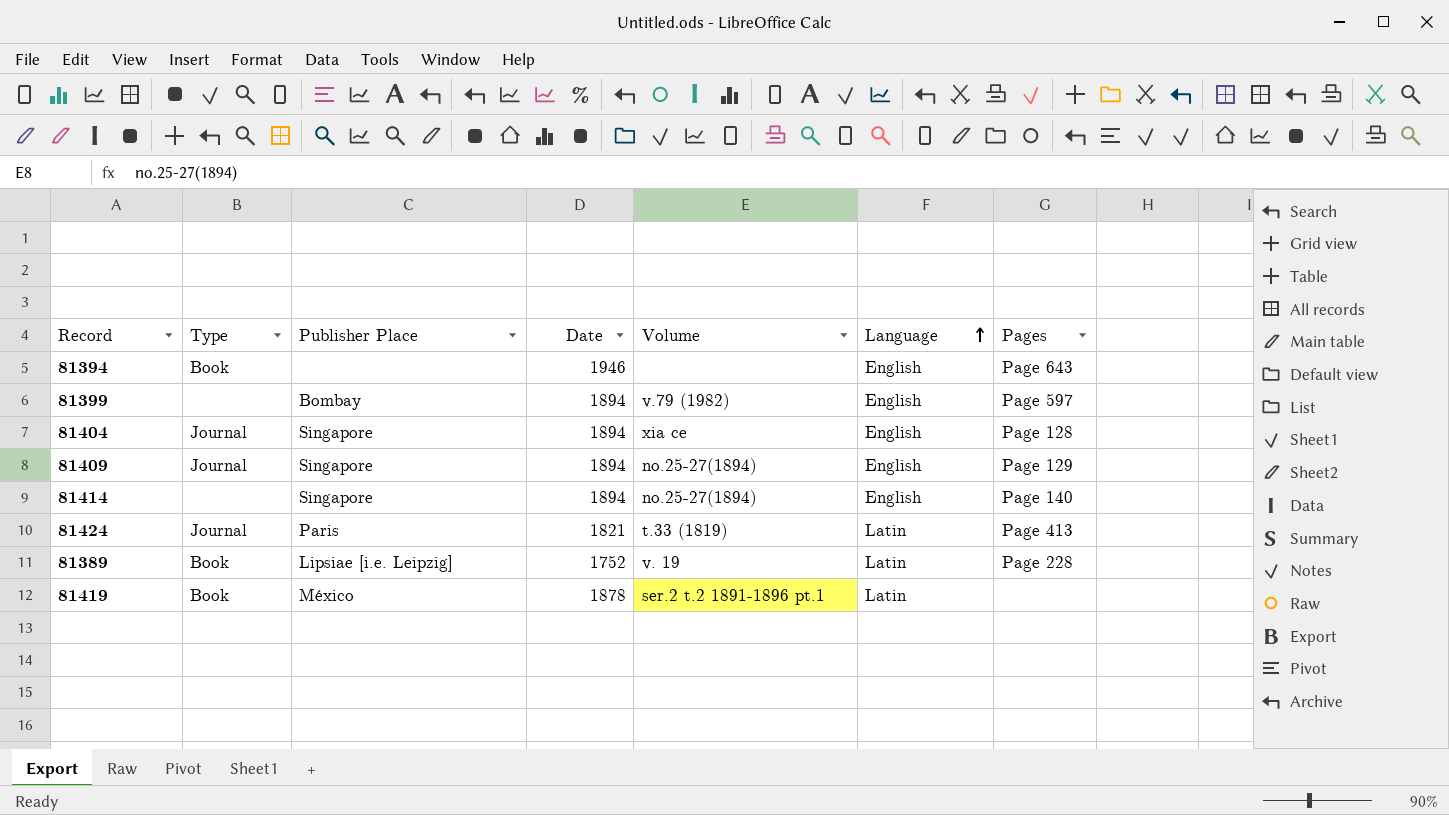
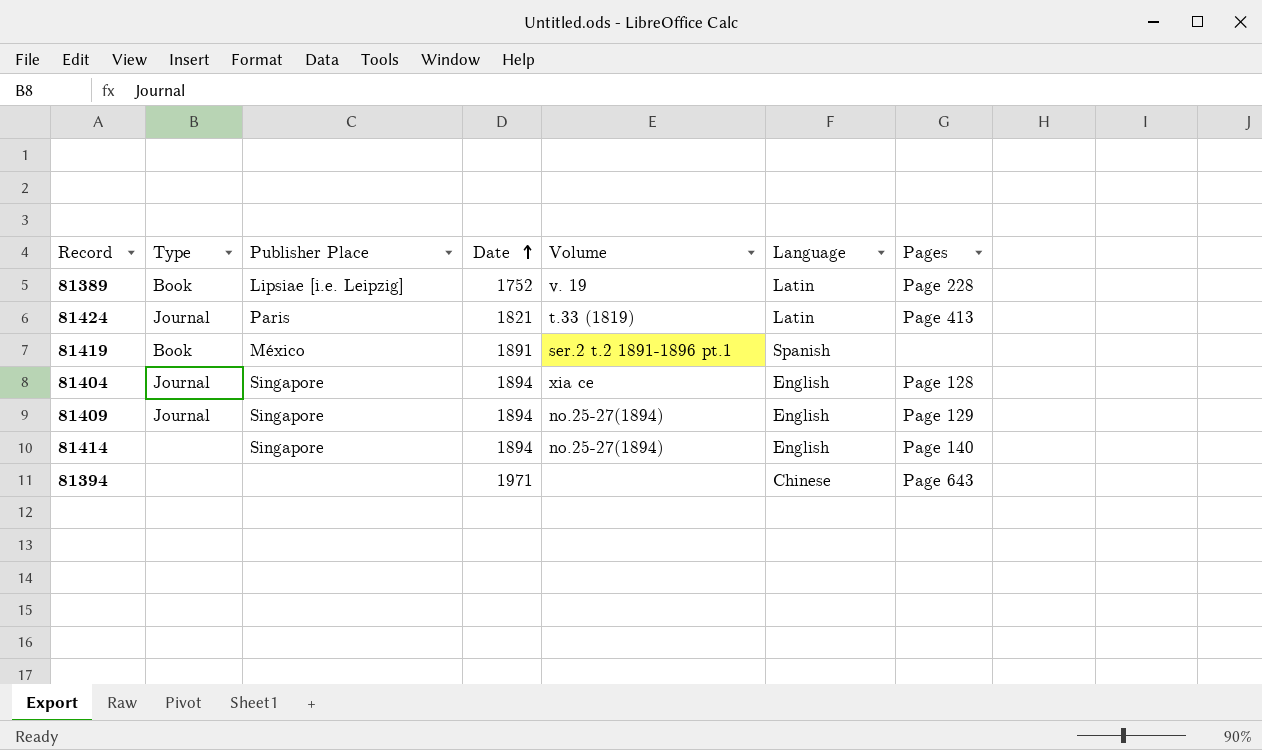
row order: Language ascending -> Date ascending
row 81399: none | Bombay | 1894 | v.79 (1982) | English | Page 597 -> none
81419 | Date: 1878 -> 1891
81419 | Language: Latin -> Spanish
81394 | Type: Book -> none
81394 | Date: 1946 -> 1971
81394 | Language: English -> Chinese

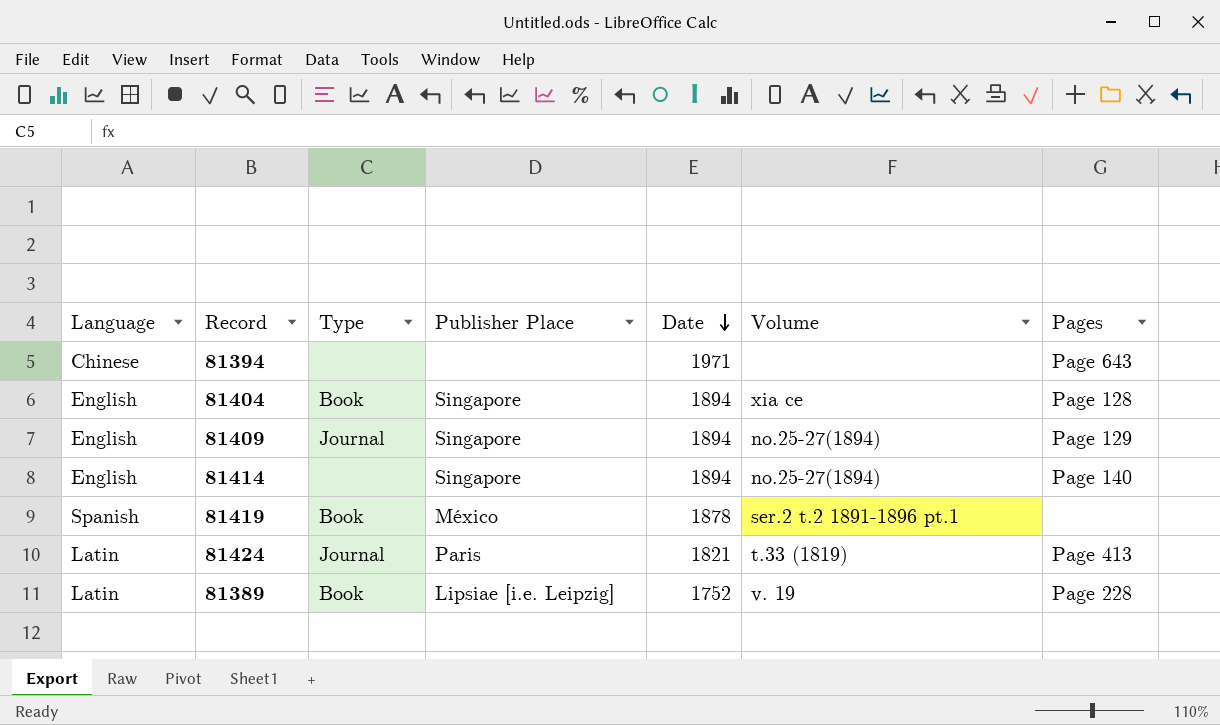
row order: Date ascending -> Date descending
column Language | position: 6 -> 1
81404 | Type: Journal -> Book
81419 | Date: 1891 -> 1878

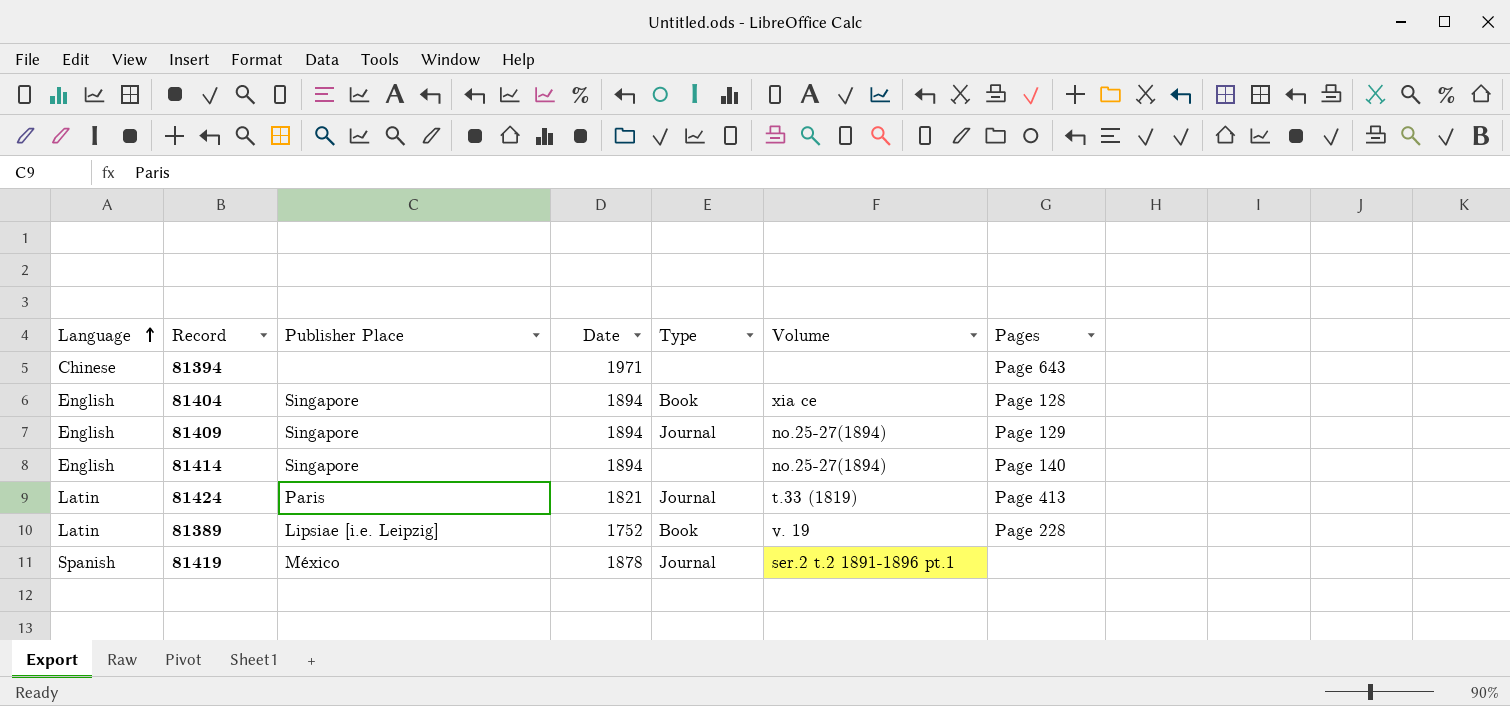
row order: Date descending -> Language ascending
column Type | position: 3 -> 5
81419 | Type: Book -> Journal

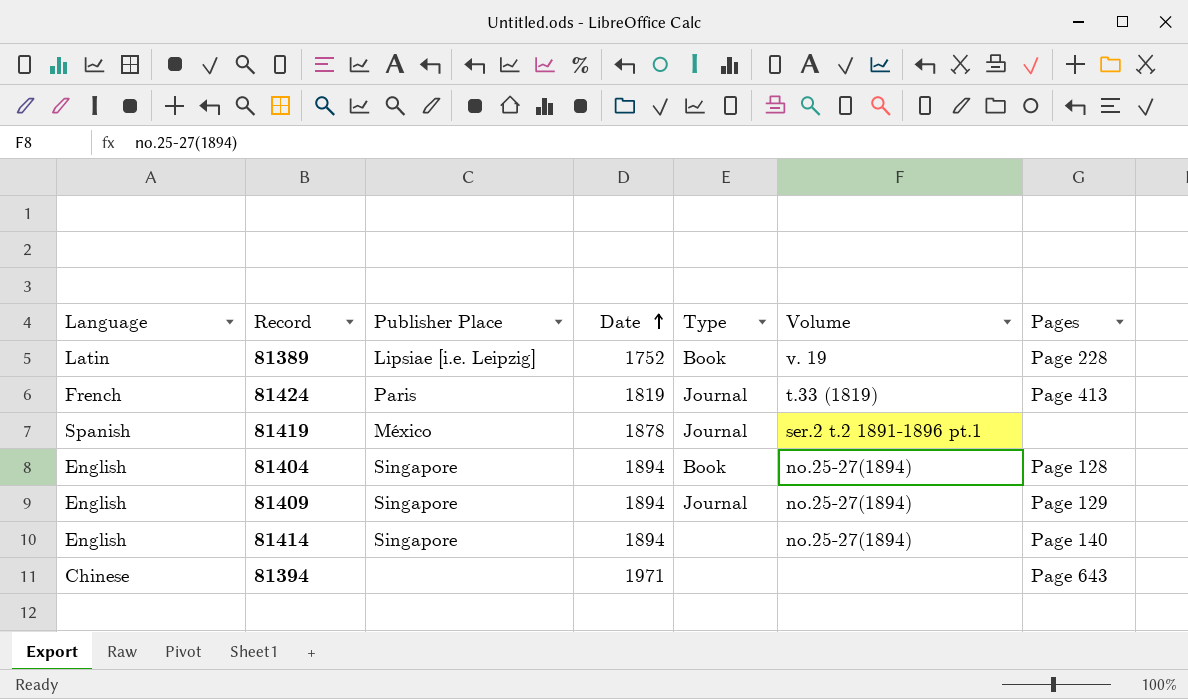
row order: Language ascending -> Date ascending
81424 | Language: Latin -> French
81424 | Date: 1821 -> 1819
81404 | Volume: xia ce -> no.25-27(1894)

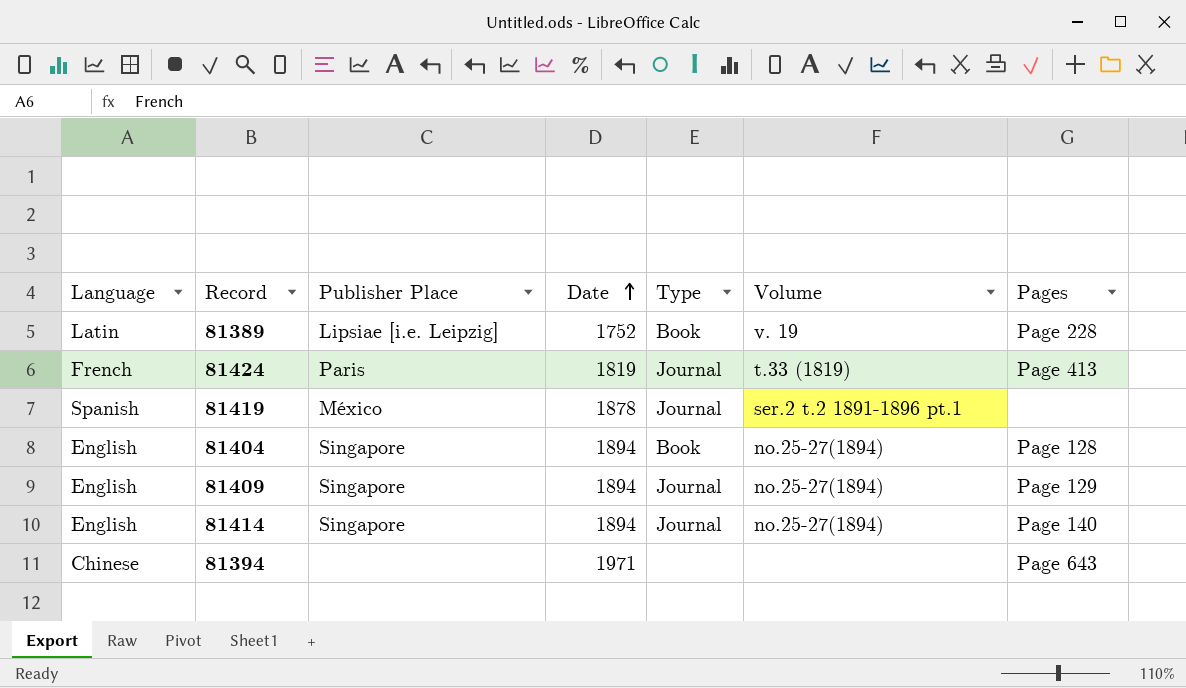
81414 | Type: none -> Journal

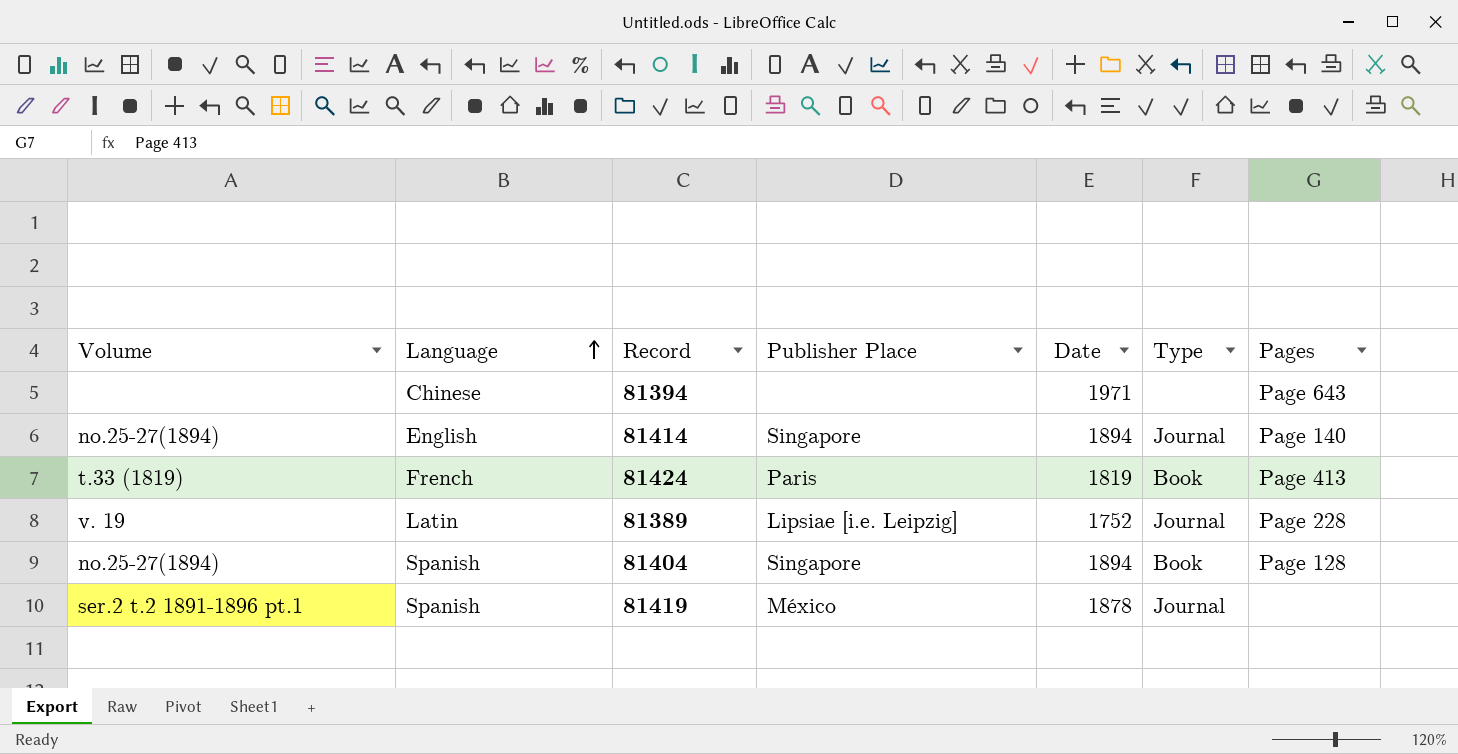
row order: Date ascending -> Language ascending
column Volume | position: 6 -> 1
row 81409: English | Singapore | 1894 | Journal | no.25-27(1894) | Page 129 -> none
81424 | Type: Journal -> Book
81389 | Type: Book -> Journal
81404 | Language: English -> Spanish

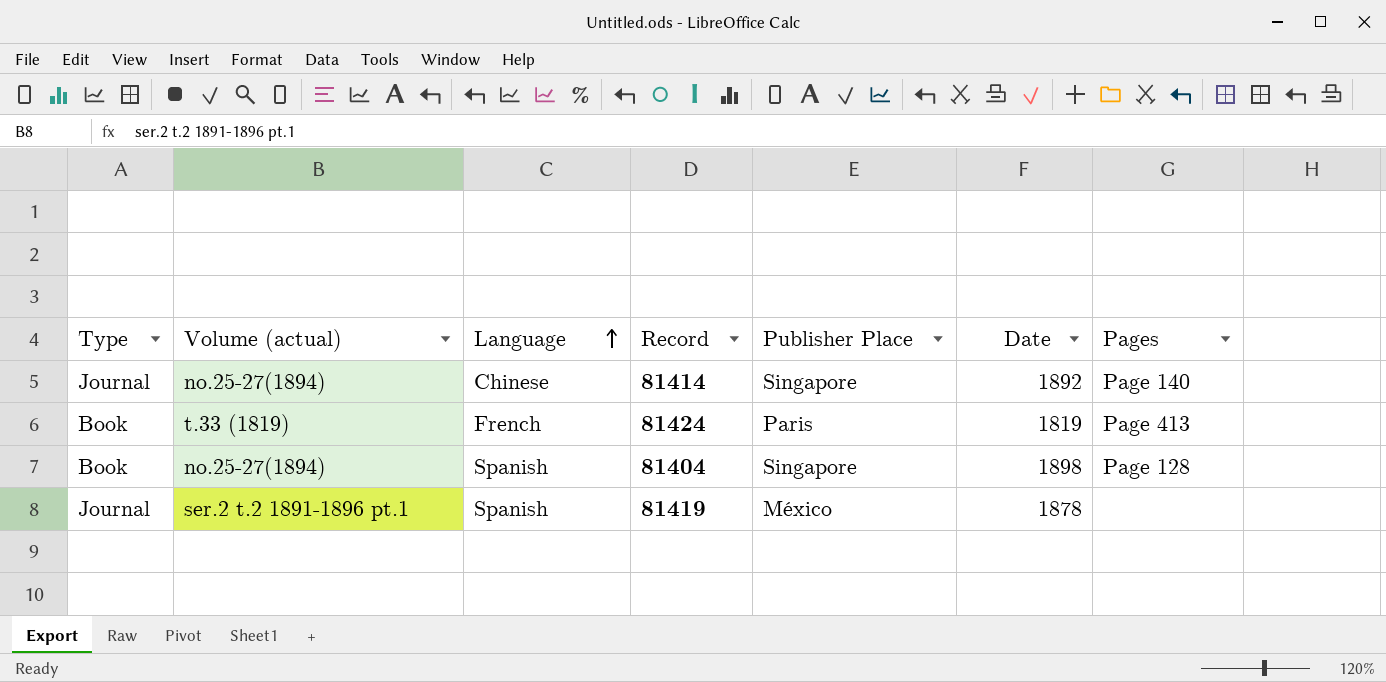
column Type | position: 6 -> 1
column name: Volume -> Volume (actual)
row 81394: none | Chinese | none | 1971 | none | Page 643 -> none
row 81389: v. 19 | Latin | Lipsiae [i.e. Leipzig] | 1752 | Journal | Page 228 -> none
81414 | Language: English -> Chinese
81414 | Date: 1894 -> 1892
81404 | Date: 1894 -> 1898

